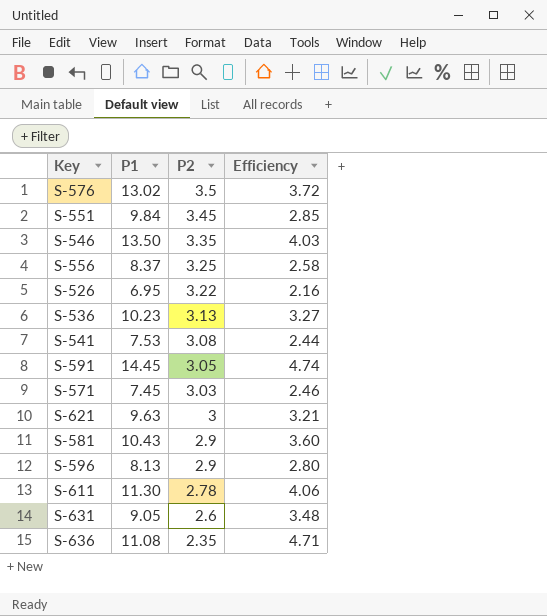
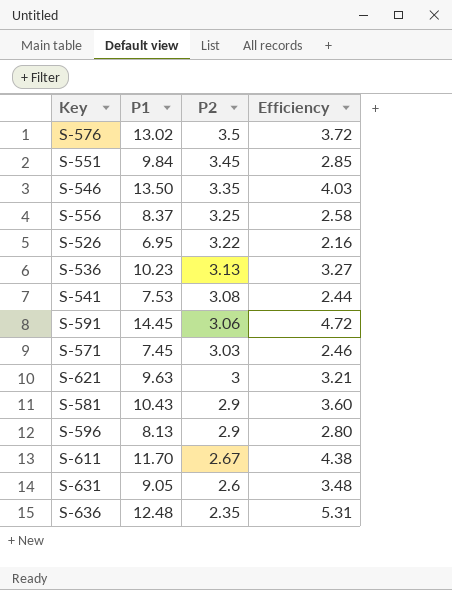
S-591 | P2: 3.05 -> 3.06
S-591 | Efficiency: 4.74 -> 4.72
S-611 | P1: 11.30 -> 11.70
S-611 | P2: 2.78 -> 2.67
S-611 | Efficiency: 4.06 -> 4.38
S-636 | P1: 11.08 -> 12.48
S-636 | Efficiency: 4.71 -> 5.31

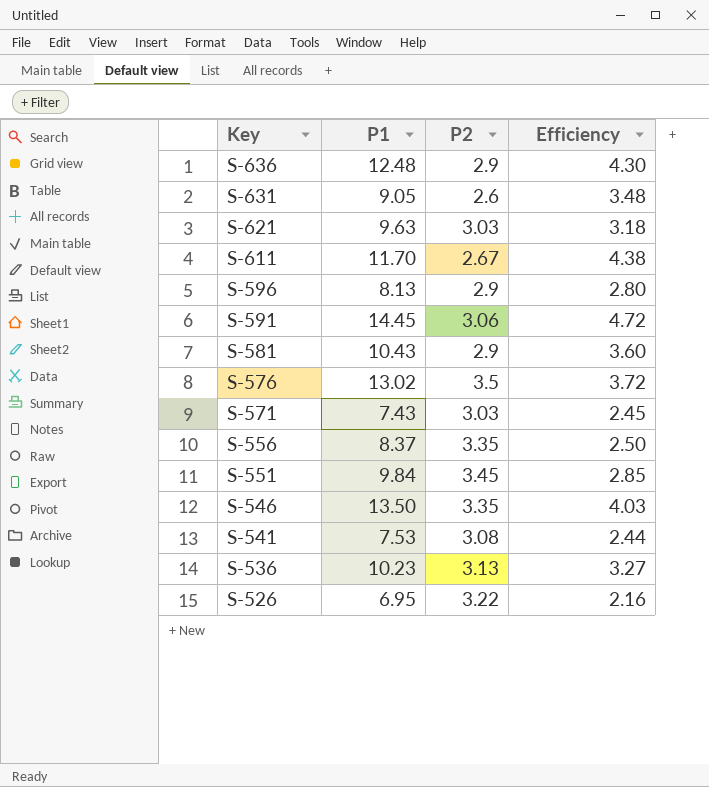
row order: P2 descending -> Key descending
S-636 | P2: 2.35 -> 2.9
S-636 | Efficiency: 5.31 -> 4.30
S-621 | P2: 3 -> 3.03
S-621 | Efficiency: 3.21 -> 3.18
S-571 | P1: 7.45 -> 7.43
S-571 | Efficiency: 2.46 -> 2.45
S-556 | P2: 3.25 -> 3.35
S-556 | Efficiency: 2.58 -> 2.50

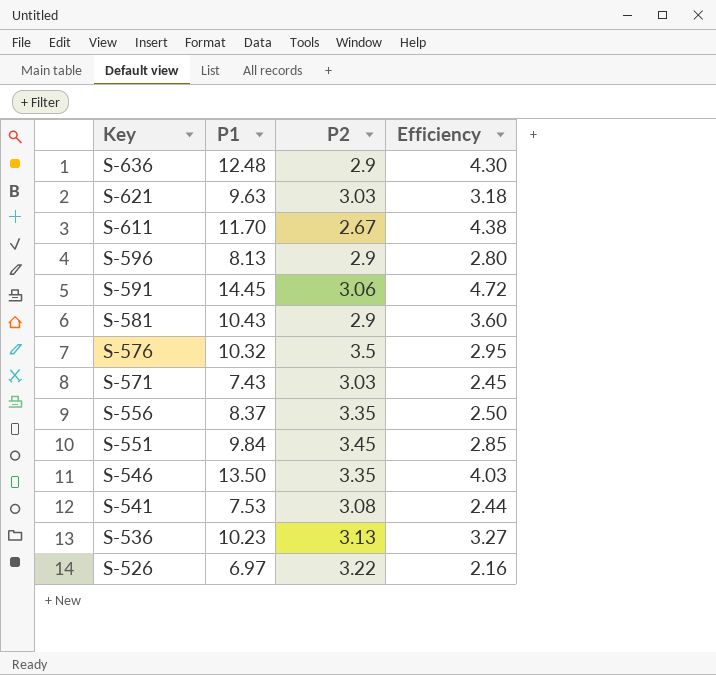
row S-631: 9.05 | 2.6 | 3.48 -> none
S-576 | P1: 13.02 -> 10.32
S-576 | Efficiency: 3.72 -> 2.95
S-526 | P1: 6.95 -> 6.97

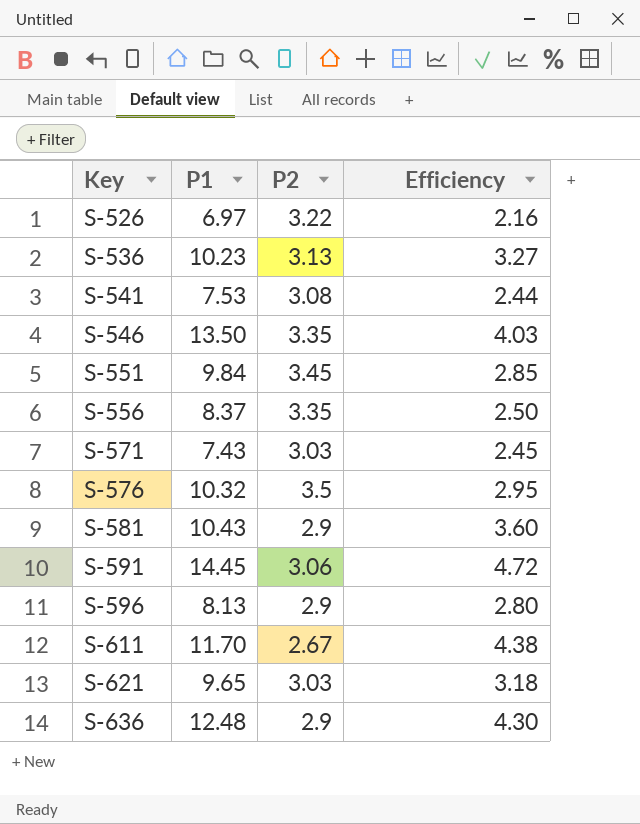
row order: Key descending -> Key ascending
S-621 | P1: 9.63 -> 9.65

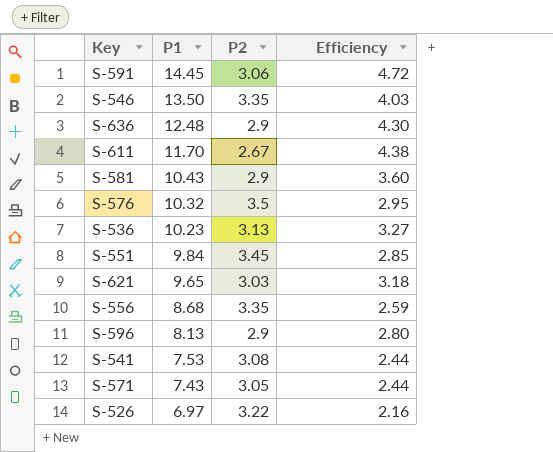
row order: Key ascending -> P1 descending
S-556 | P1: 8.37 -> 8.68
S-556 | Efficiency: 2.50 -> 2.59
S-571 | P2: 3.03 -> 3.05
S-571 | Efficiency: 2.45 -> 2.44

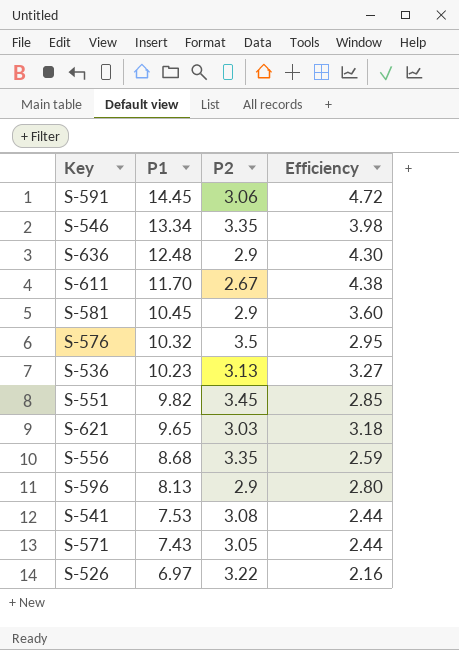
S-546 | P1: 13.50 -> 13.34
S-546 | Efficiency: 4.03 -> 3.98
S-581 | P1: 10.43 -> 10.45
S-551 | P1: 9.84 -> 9.82

